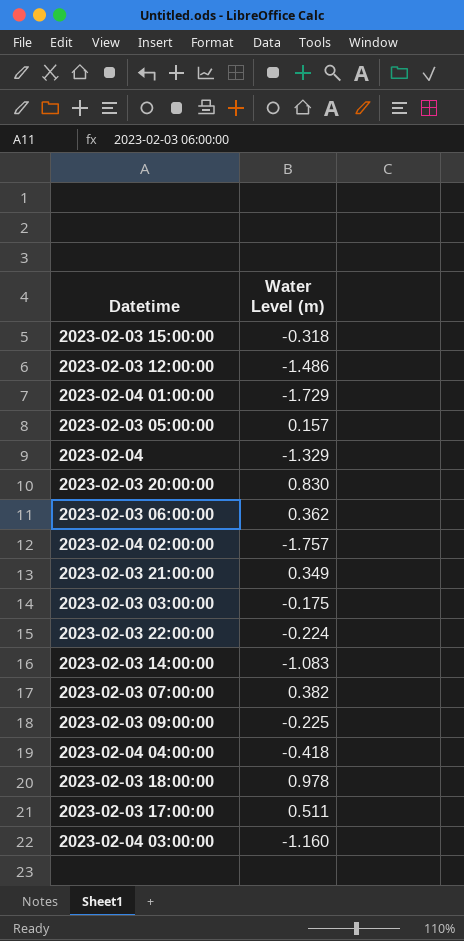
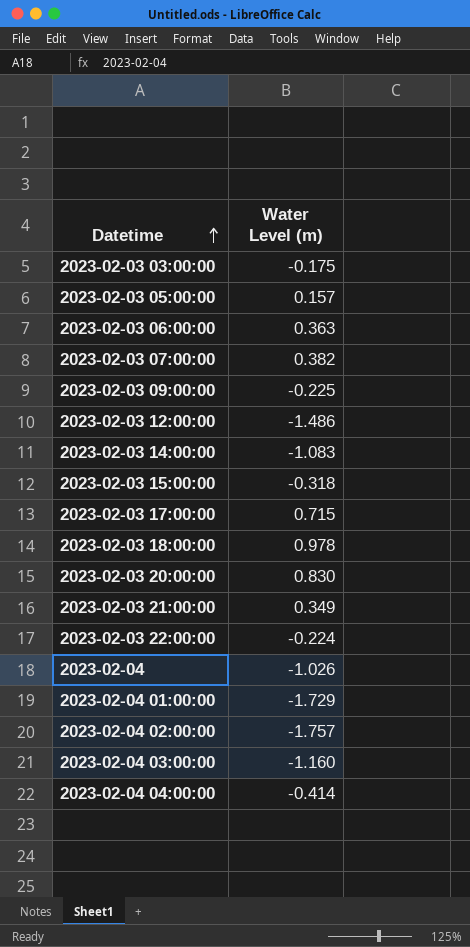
row order: none -> Datetime ascending
2023-02-03 06:00:00 | Water Level (m): 0.362 -> 0.363
2023-02-03 17:00:00 | Water Level (m): 0.511 -> 0.715
2023-02-04 | Water Level (m): -1.329 -> -1.026
2023-02-04 04:00:00 | Water Level (m): -0.418 -> -0.414

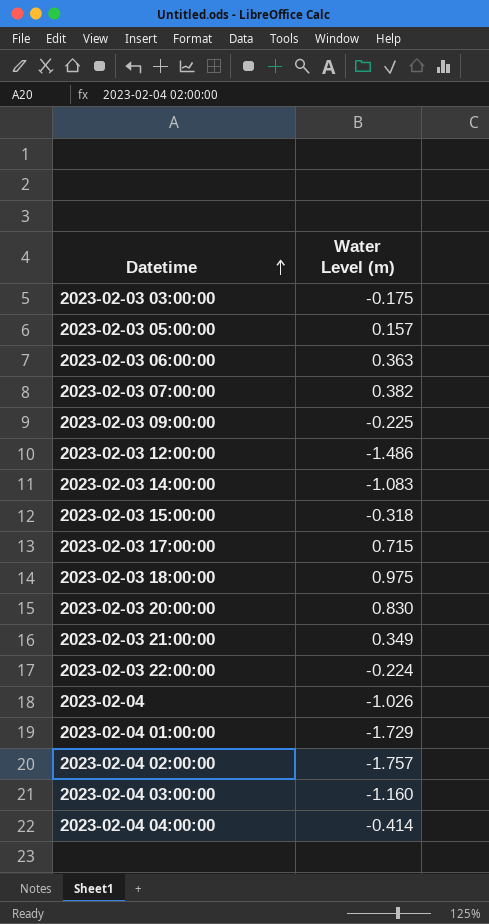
2023-02-03 18:00:00 | Water Level (m): 0.978 -> 0.975

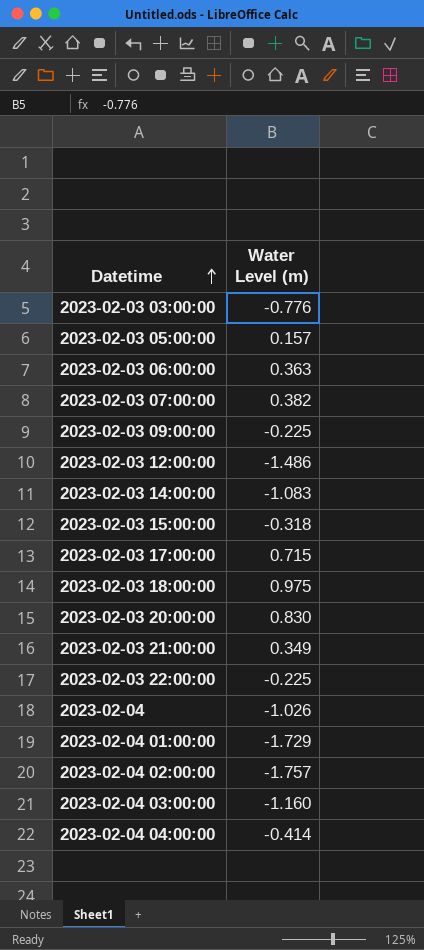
2023-02-03 03:00:00 | Water Level (m): -0.175 -> -0.776
2023-02-03 22:00:00 | Water Level (m): -0.224 -> -0.225

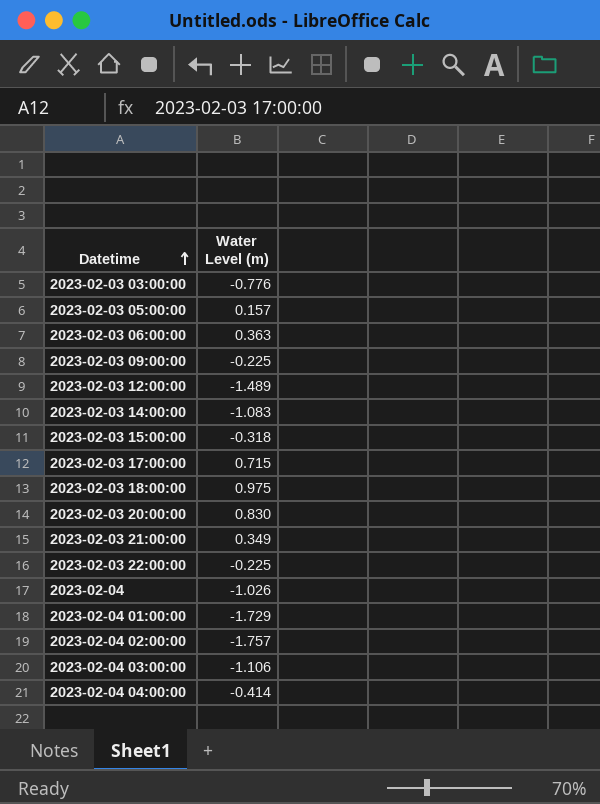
row 2023-02-03 07:00:00: 0.382 -> none
2023-02-03 12:00:00 | Water Level (m): -1.486 -> -1.489
2023-02-04 03:00:00 | Water Level (m): -1.160 -> -1.106

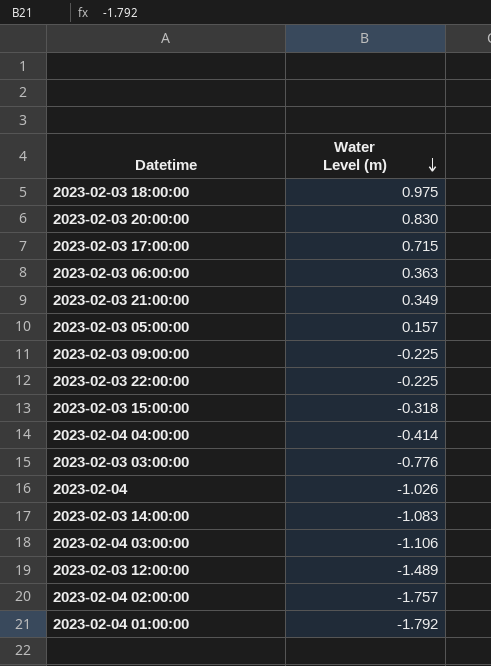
row order: Datetime ascending -> Water Level (m) descending
2023-02-04 01:00:00 | Water Level (m): -1.729 -> -1.792

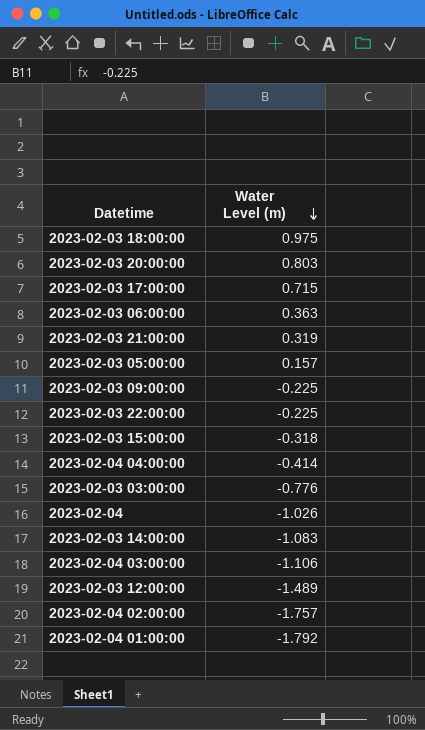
2023-02-03 20:00:00 | Water Level (m): 0.830 -> 0.803
2023-02-03 21:00:00 | Water Level (m): 0.349 -> 0.319

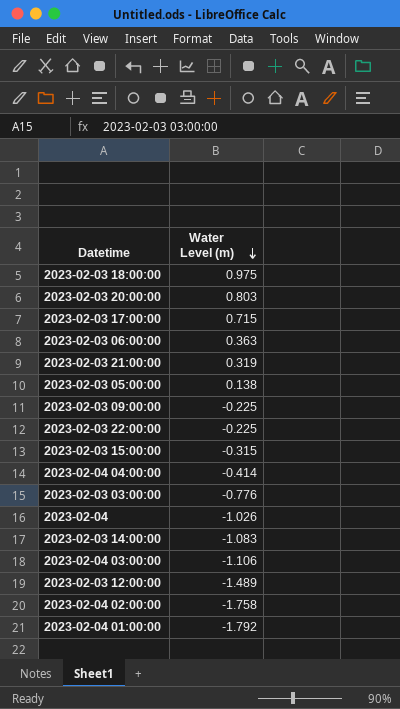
2023-02-03 05:00:00 | Water Level (m): 0.157 -> 0.138
2023-02-03 15:00:00 | Water Level (m): -0.318 -> -0.315
2023-02-04 02:00:00 | Water Level (m): -1.757 -> -1.758

